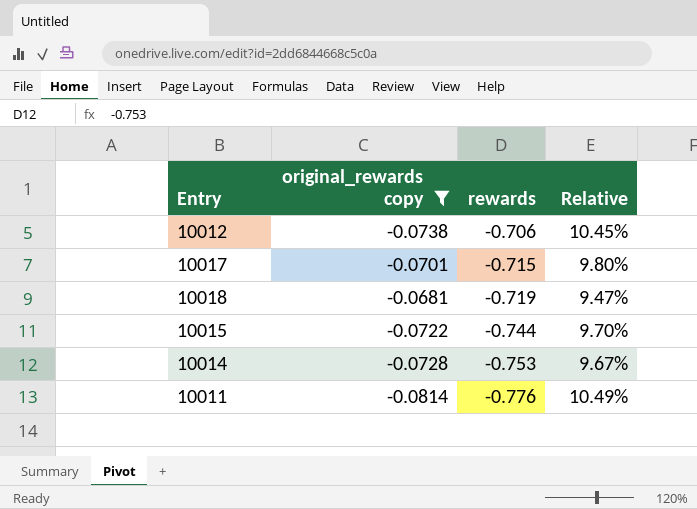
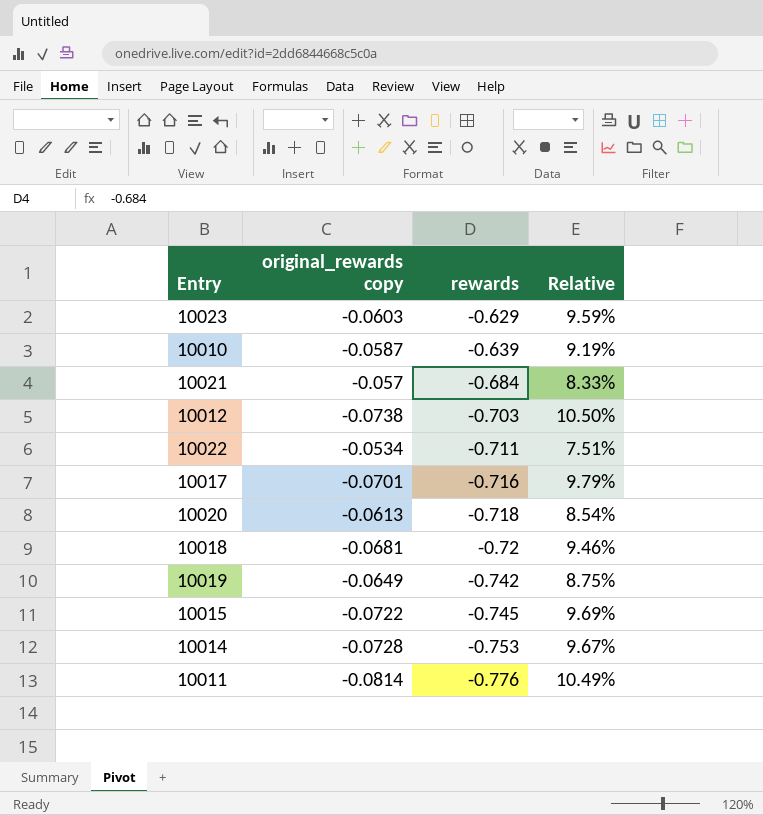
filter: original_rewards copy <= -0.0681 -> none
10012 | rewards: -0.706 -> -0.703
10012 | Relative: 10.45% -> 10.50%
10017 | rewards: -0.715 -> -0.716
10017 | Relative: 9.80% -> 9.79%
10018 | rewards: -0.719 -> -0.72
10018 | Relative: 9.47% -> 9.46%
10015 | rewards: -0.744 -> -0.745
10015 | Relative: 9.70% -> 9.69%

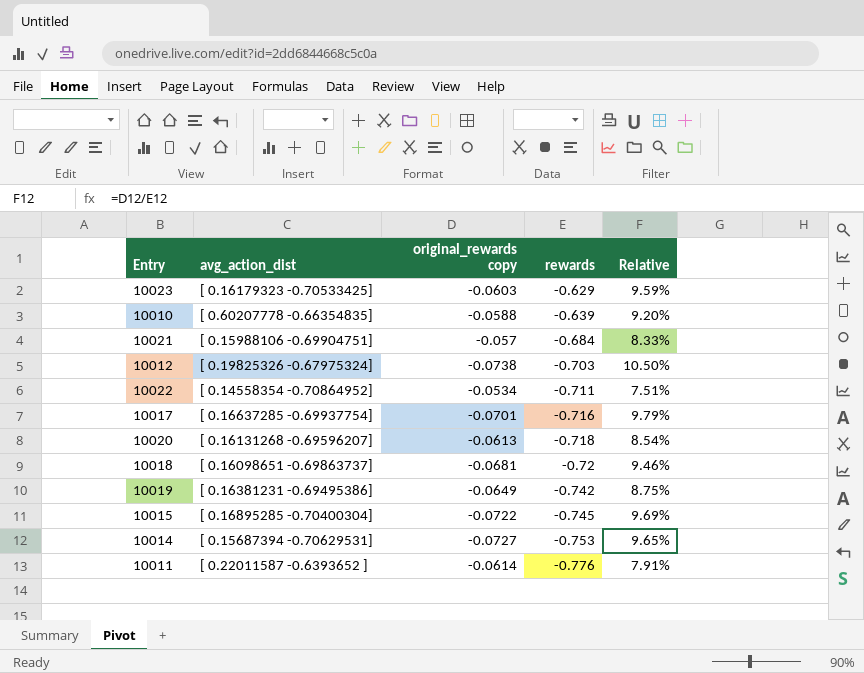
column avg_action_dist | position: none -> 2
10010 | original_rewards copy: -0.0587 -> -0.0588
10010 | Relative: 9.19% -> 9.20%
10014 | original_rewards copy: -0.0728 -> -0.0727
10014 | Relative: 9.67% -> 9.65%
10011 | original_rewards copy: -0.0814 -> -0.0614
10011 | Relative: 10.49% -> 7.91%

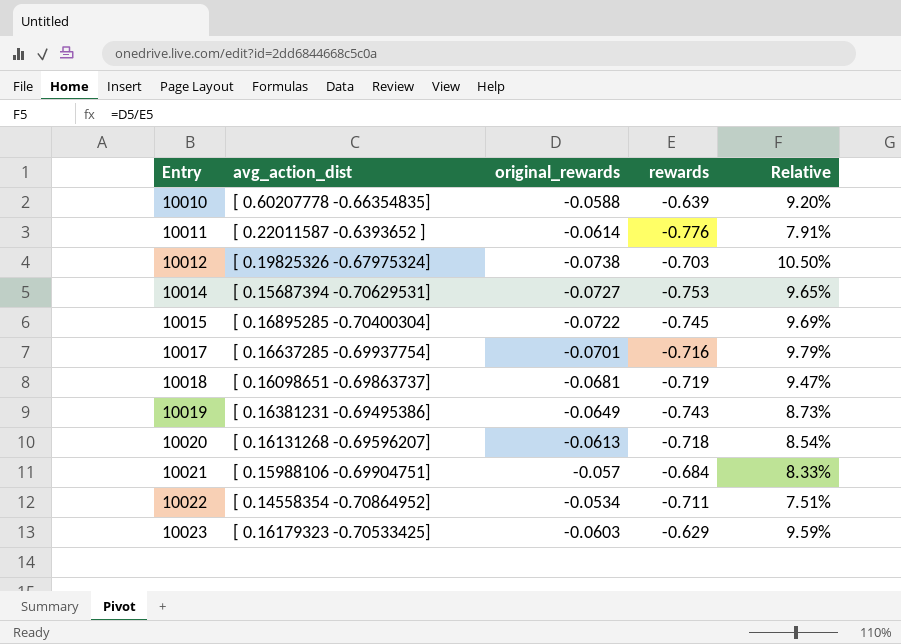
row order: rewards descending -> Entry ascending
column name: original_rewards copy -> original_rewards
10018 | rewards: -0.72 -> -0.719
10018 | Relative: 9.46% -> 9.47%
10019 | rewards: -0.742 -> -0.743
10019 | Relative: 8.75% -> 8.73%

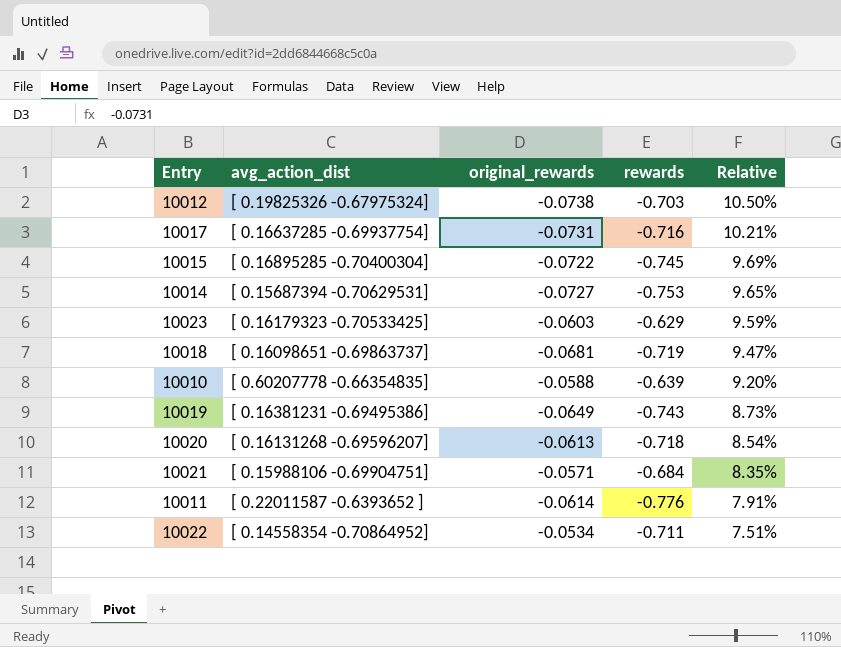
row order: Entry ascending -> Relative descending
10017 | original_rewards: -0.0701 -> -0.0731
10017 | Relative: 9.79% -> 10.21%
10021 | original_rewards: -0.057 -> -0.0571
10021 | Relative: 8.33% -> 8.35%

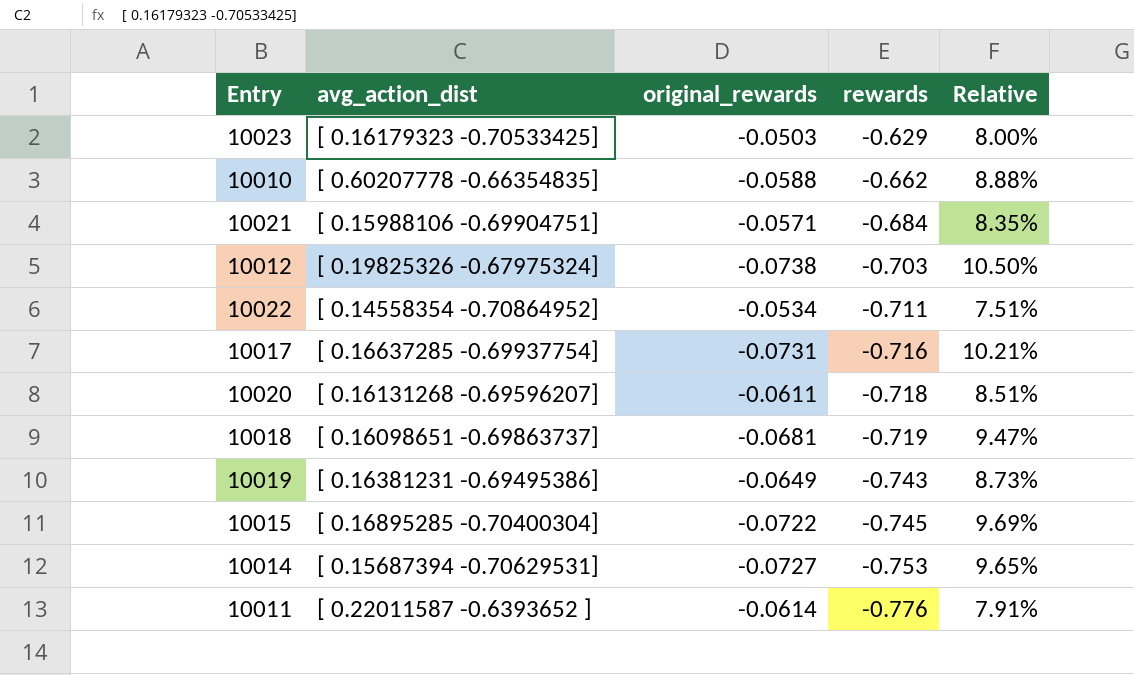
row order: Relative descending -> rewards descending
10023 | original_rewards: -0.0603 -> -0.0503
10023 | Relative: 9.59% -> 8.00%
10010 | rewards: -0.639 -> -0.662
10010 | Relative: 9.20% -> 8.88%
10020 | original_rewards: -0.0613 -> -0.0611
10020 | Relative: 8.54% -> 8.51%

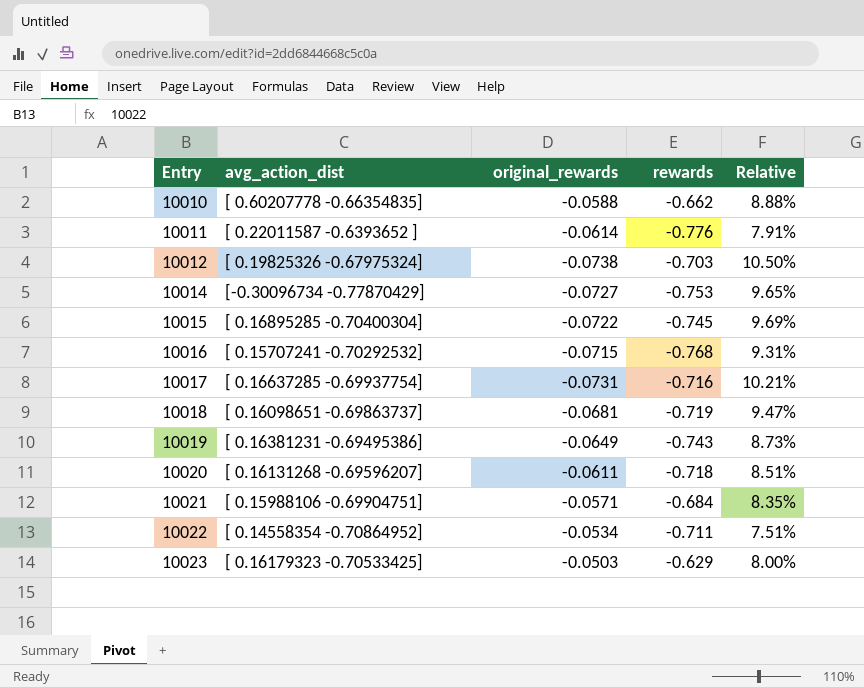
row order: rewards descending -> Entry ascending
10014 | avg_action_dist: [ 0.15687394 -0.70629531] -> [-0.30096734 -0.77870429]
row 10016: none -> [ 0.15707241 -0.70292532] | -0.0715 | -0.768 | 9.31%

